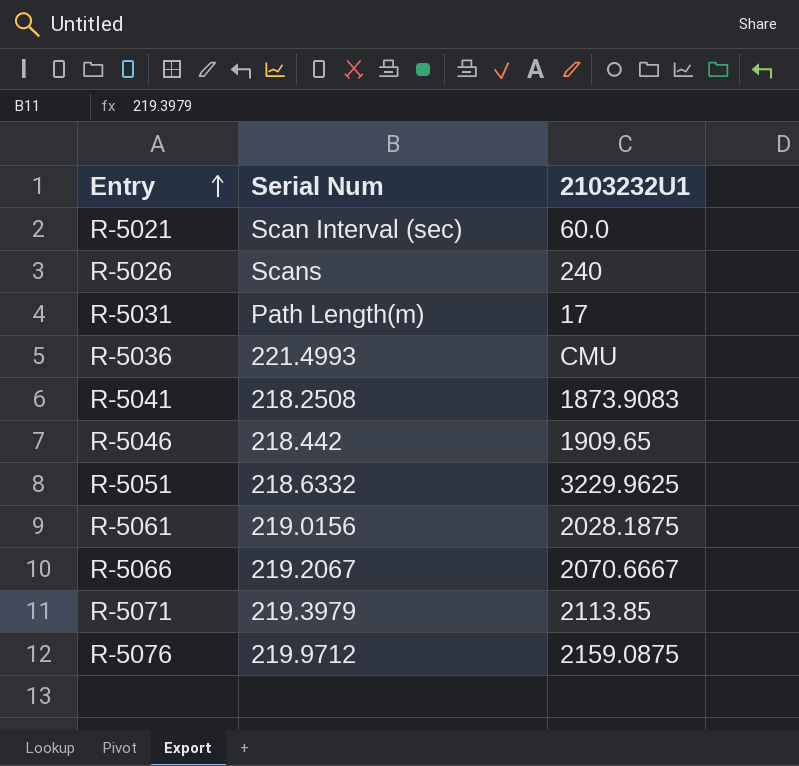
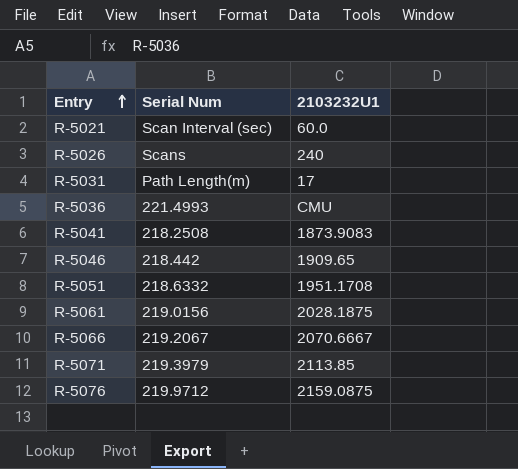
R-5051 | 2103232U1: 3229.9625 -> 1951.1708

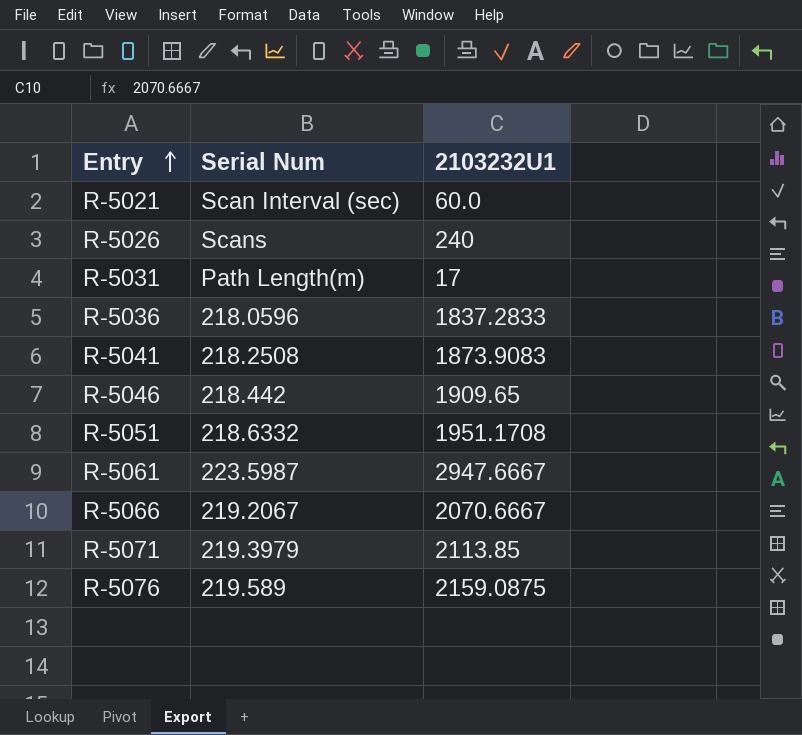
R-5036 | Serial Num: 221.4993 -> 218.0596
R-5036 | 2103232U1: CMU -> 1837.2833
R-5061 | Serial Num: 219.0156 -> 223.5987
R-5061 | 2103232U1: 2028.1875 -> 2947.6667
R-5076 | Serial Num: 219.9712 -> 219.589

